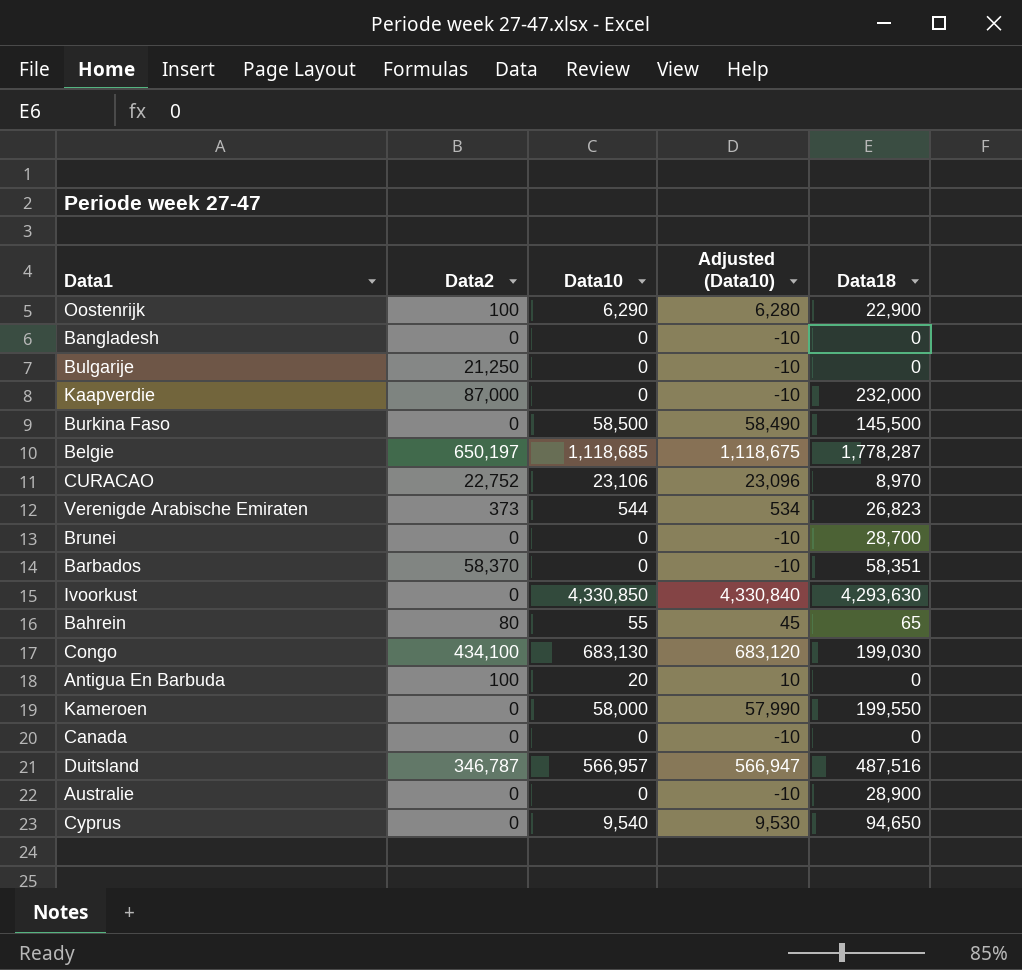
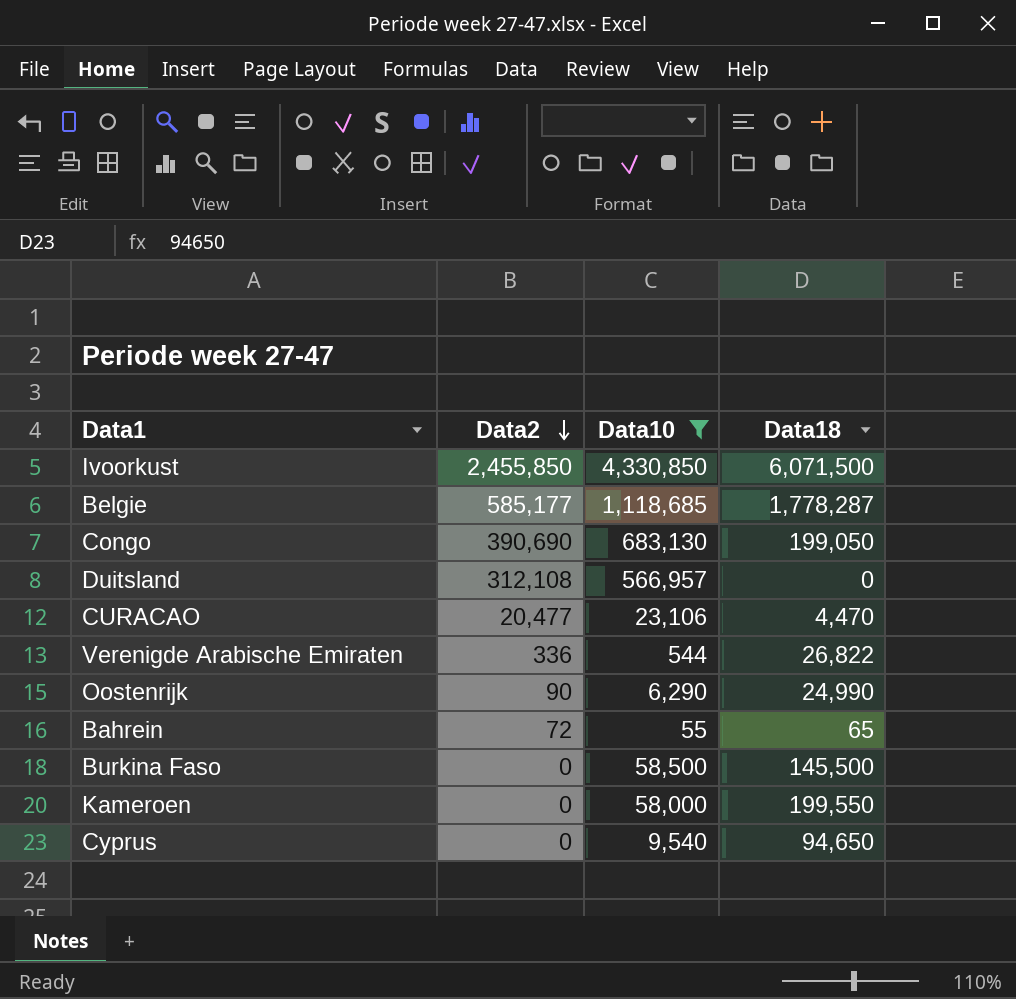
filter: none -> Data10 >= 55
row order: none -> Data2 descending
column Adjusted (Data10) | formula: [Data10] - 10 -> none
Ivoorkust | Data2: 0 -> 2,455,850
Ivoorkust | Data18: 4,293,630 -> 6,071,500
Belgie | Data2: 650,197 -> 585,177
Congo | Data2: 434,100 -> 390,690
Congo | Data18: 199,030 -> 199,050
Duitsland | Data2: 346,787 -> 312,108
Duitsland | Data18: 487,516 -> 0
CURACAO | Data2: 22,752 -> 20,477
CURACAO | Data18: 8,970 -> 4,470
Verenigde Arabische Emiraten | Data2: 373 -> 336
Verenigde Arabische Emiraten | Data18: 26,823 -> 26,822
Oostenrijk | Data2: 100 -> 90
Oostenrijk | Data18: 22,900 -> 24,990
Bahrein | Data2: 80 -> 72

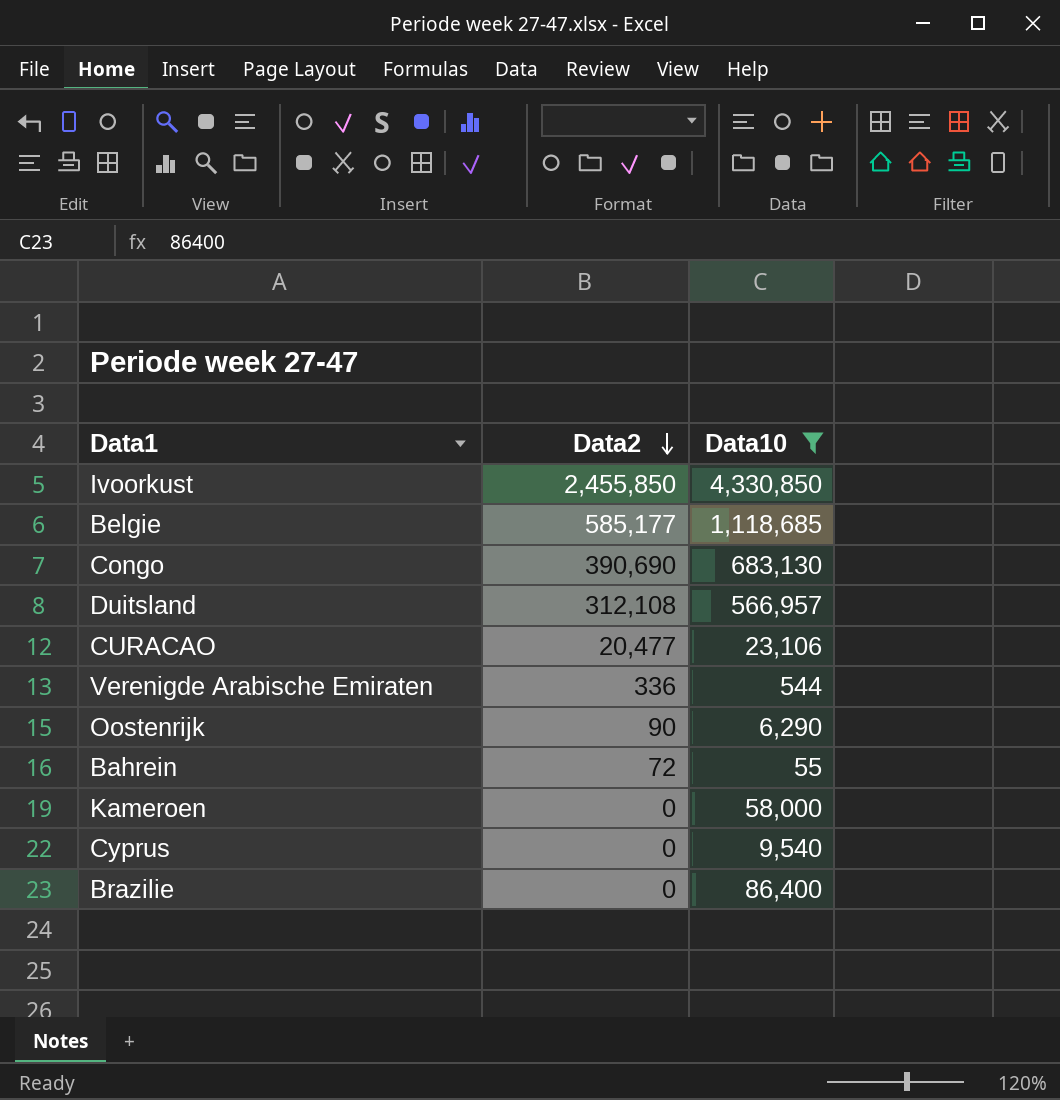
column Data18 | position: 4 -> none
row Burkina Faso: 0 | 58,500 | 145,500 -> none
row Brazilie: none -> 0 | 86,400

